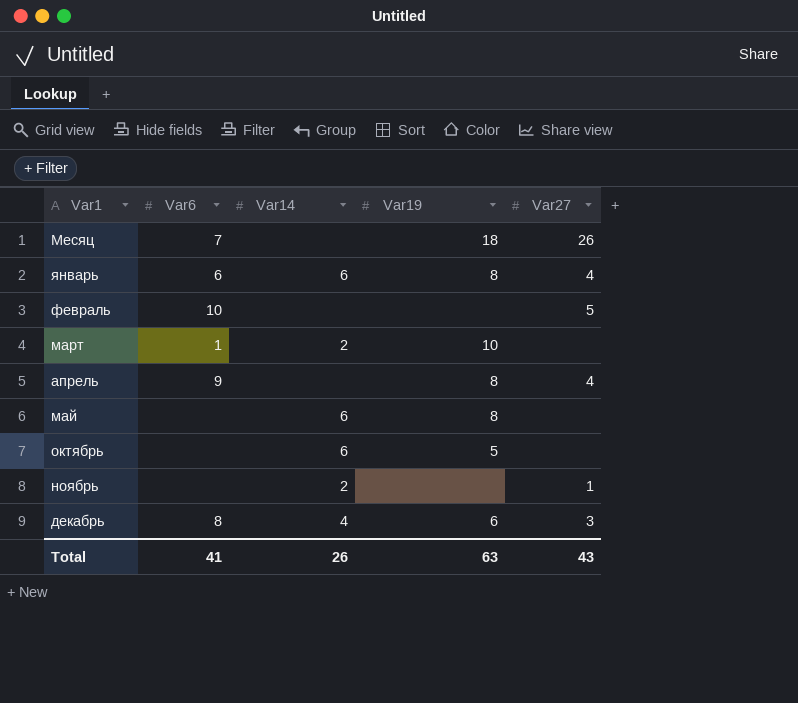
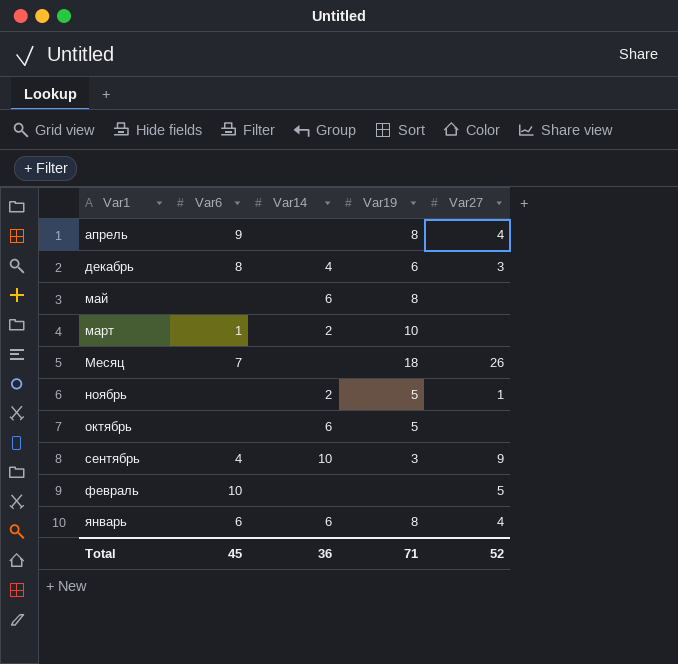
row order: none -> Var1 ascending
ноябрь | Var19: none -> 5
row сентябрь: none -> 4 | 10 | 3 | 9
Total | Var6: 41 -> 45
Total | Var14: 26 -> 36
Total | Var19: 63 -> 71
Total | Var27: 43 -> 52

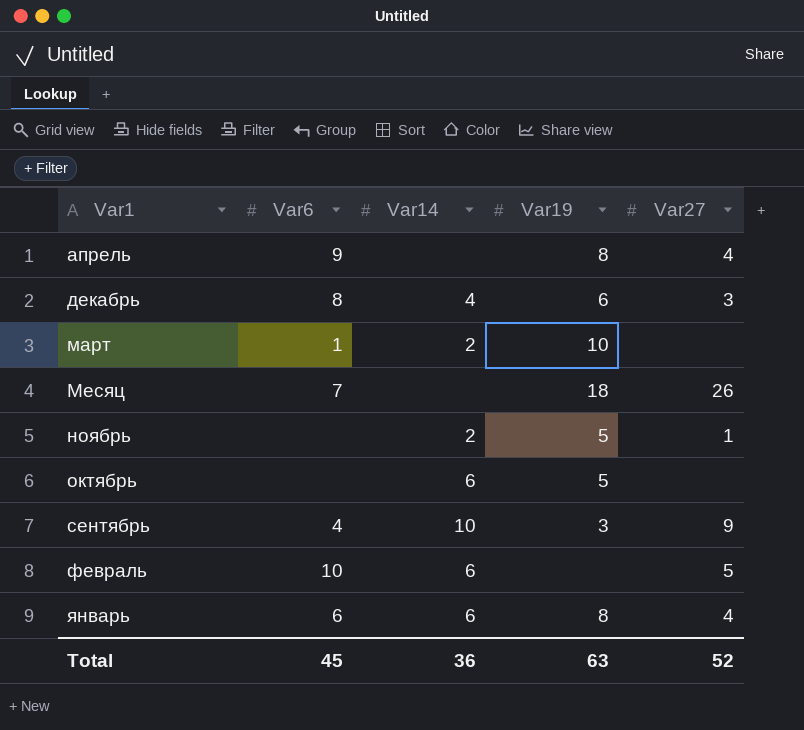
row май: none | 6 | 8 | none -> none
февраль | Var14: none -> 6
Total | Var19: 71 -> 63

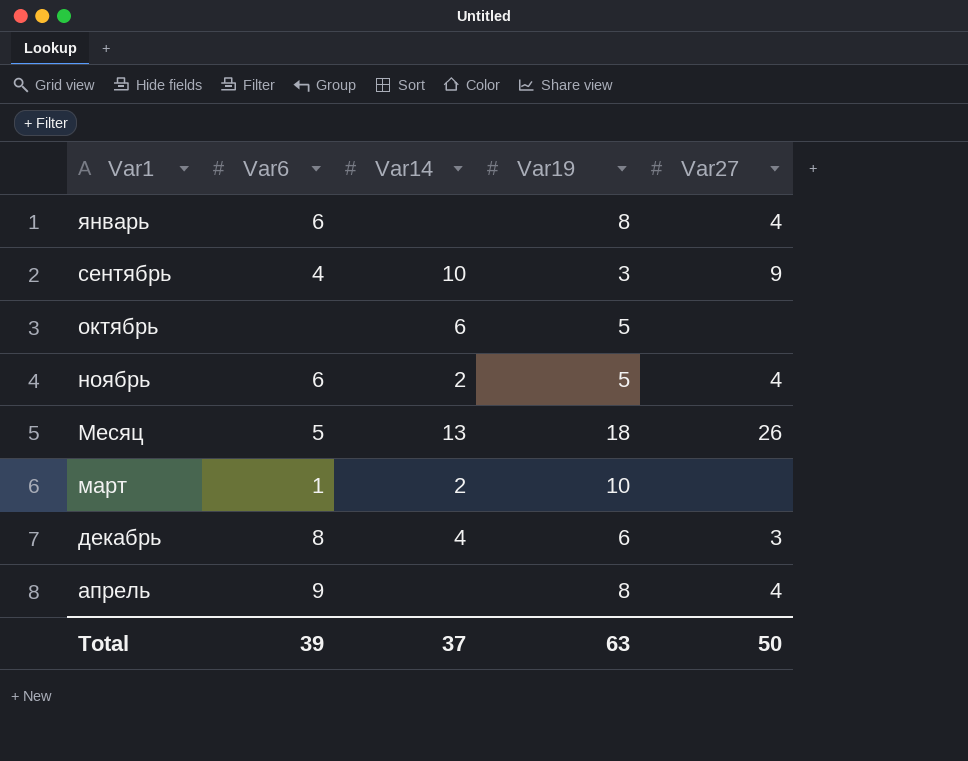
row order: Var1 ascending -> Var1 descending
row февраль: 10 | 6 | none | 5 -> none
январь | Var14: 6 -> none
ноябрь | Var6: none -> 6
ноябрь | Var27: 1 -> 4
Месяц | Var6: 7 -> 5
Месяц | Var14: none -> 13
Total | Var6: 45 -> 39
Total | Var14: 36 -> 37
Total | Var27: 52 -> 50

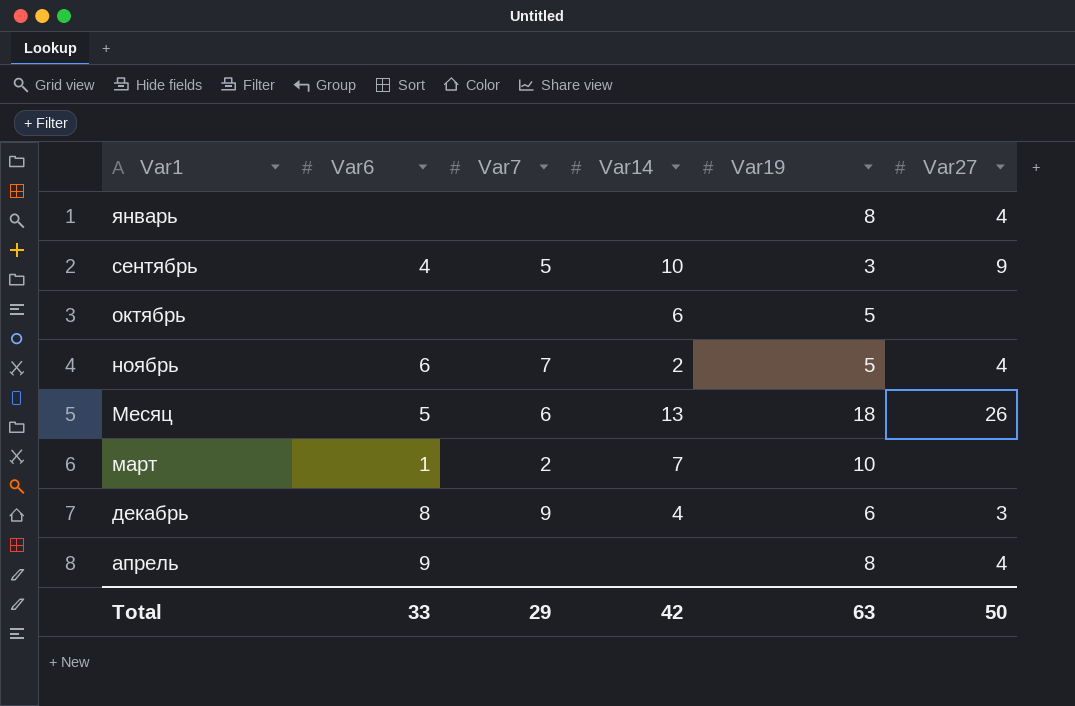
column Var7 | position: none -> 3
январь | Var6: 6 -> none
март | Var14: 2 -> 7
Total | Var6: 39 -> 33
Total | Var14: 37 -> 42

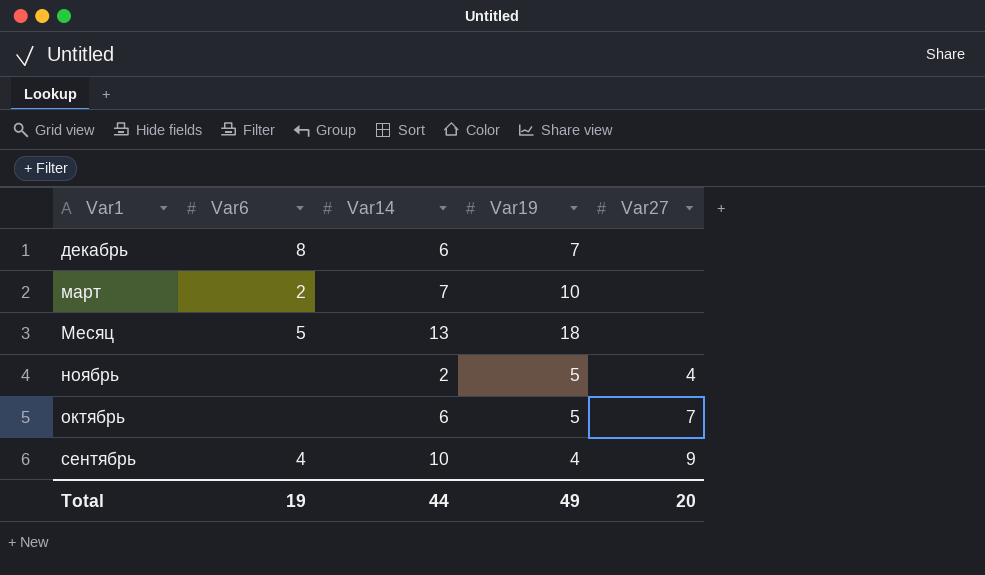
row order: Var1 descending -> Var1 ascending
column Var7 | position: 3 -> none
row январь: none | none | none | 8 | 4 -> none
row апрель: 9 | none | none | 8 | 4 -> none
декабрь | Var14: 4 -> 6
декабрь | Var19: 6 -> 7
декабрь | Var27: 3 -> none
март | Var6: 1 -> 2
Месяц | Var27: 26 -> none
ноябрь | Var6: 6 -> none
октябрь | Var27: none -> 7
сентябрь | Var19: 3 -> 4
Total | Var6: 33 -> 19
Total | Var14: 42 -> 44
Total | Var19: 63 -> 49
Total | Var27: 50 -> 20

